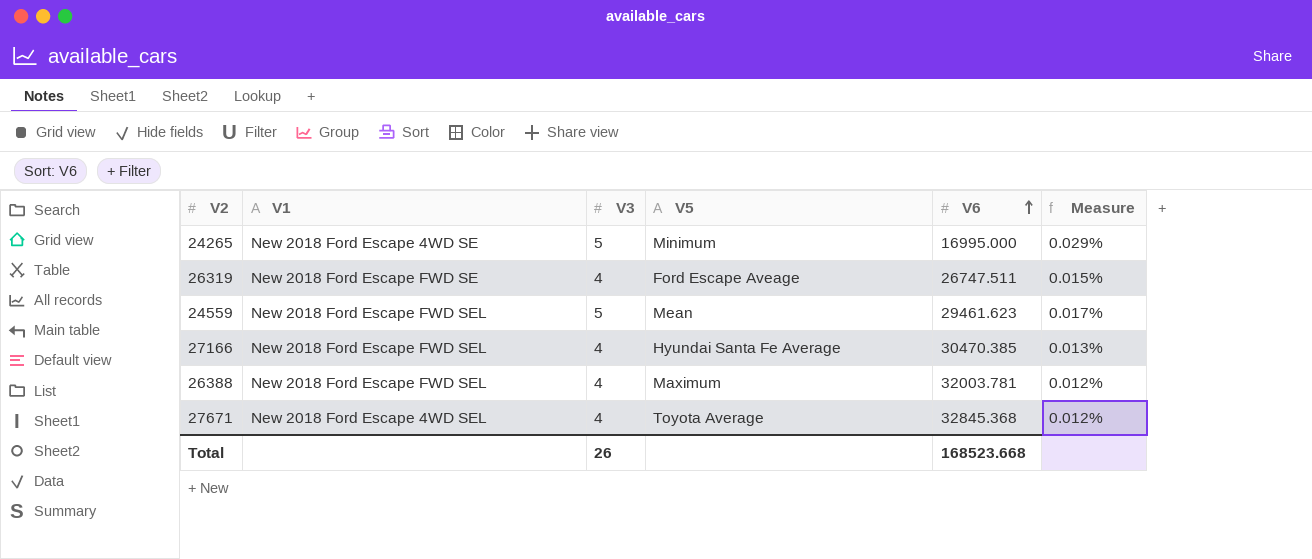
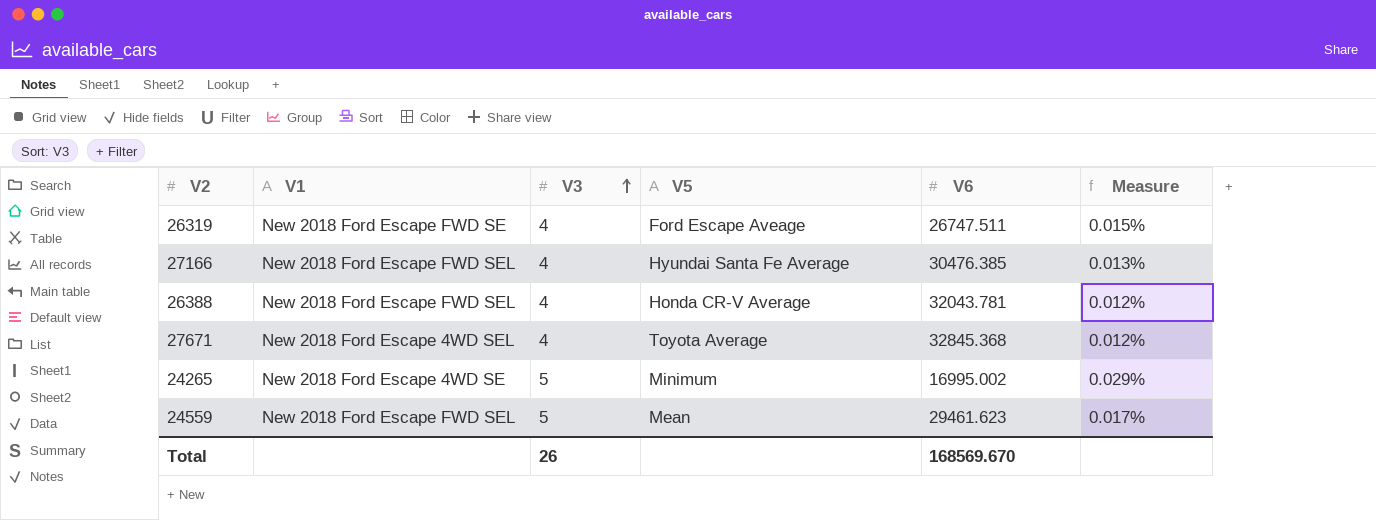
row order: V6 ascending -> V3 ascending
27166 | V6: 30470.385 -> 30476.385
26388 | V5: Maximum -> Honda CR-V Average
26388 | V6: 32003.781 -> 32043.781
24265 | V6: 16995.000 -> 16995.002
Total | V6: 168523.668 -> 168569.670

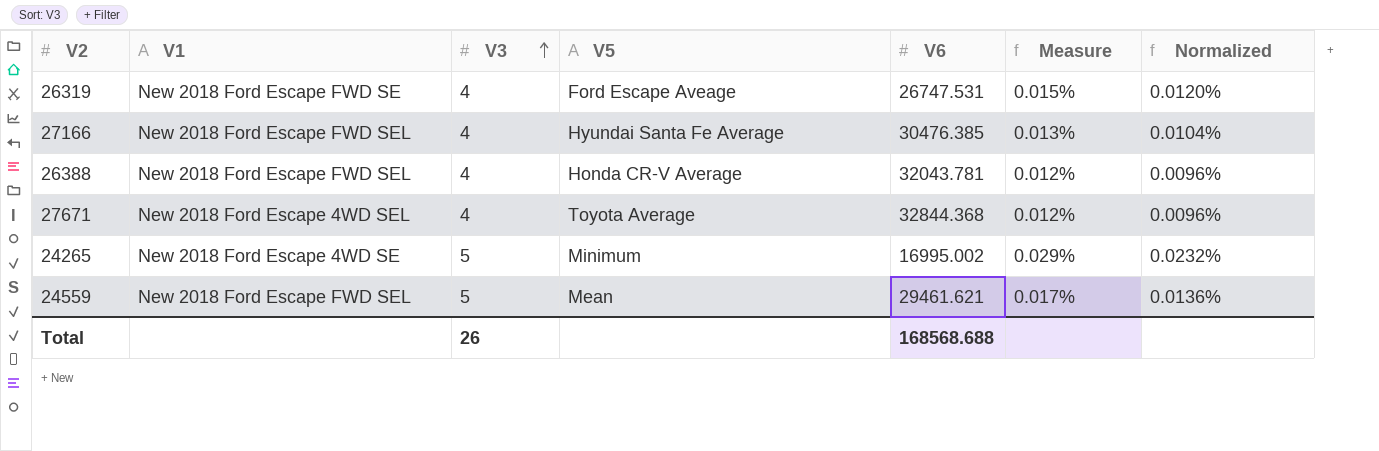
column Normalized | formula: none -> [Measure] * 0.8
26319 | V6: 26747.511 -> 26747.531
27671 | V6: 32845.368 -> 32844.368
24559 | V6: 29461.623 -> 29461.621
Total | V6: 168569.670 -> 168568.688

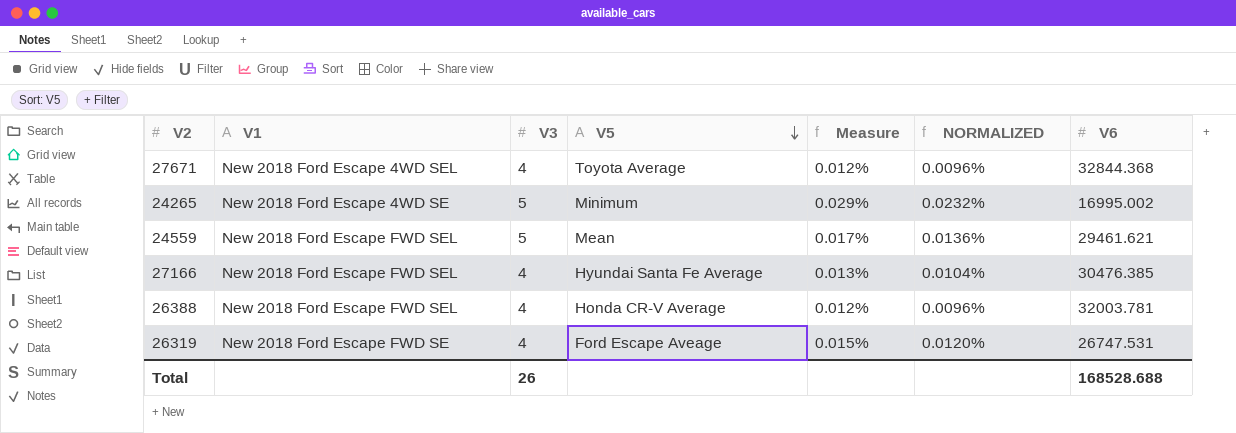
row order: V3 ascending -> V5 descending
column name: Normalized -> NORMALIZED
column V6 | position: 5 -> 7
26388 | V6: 32043.781 -> 32003.781
Total | V6: 168568.688 -> 168528.688

